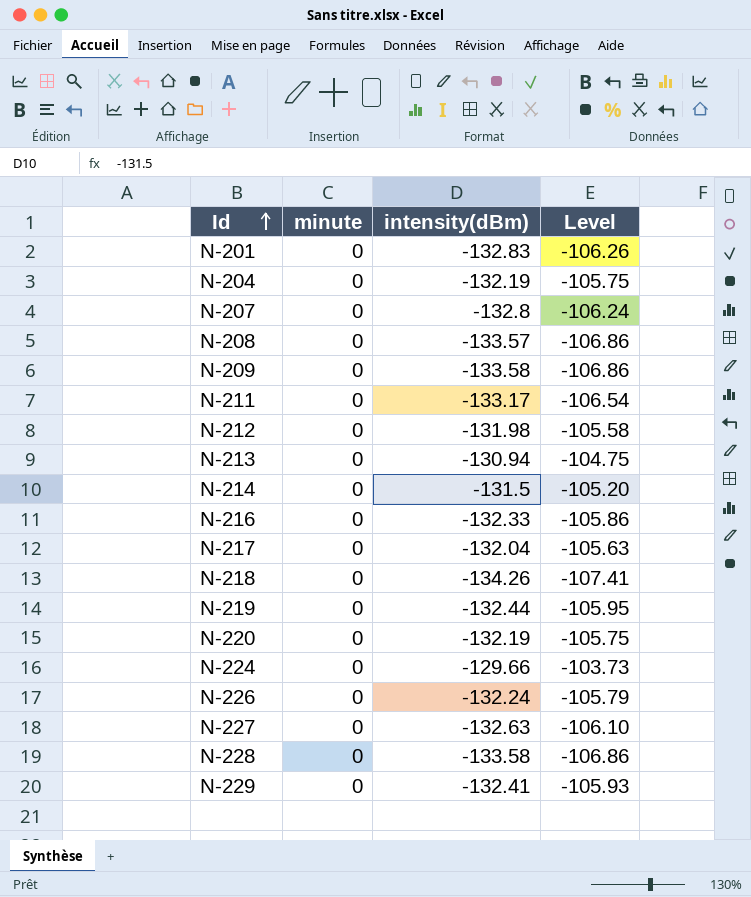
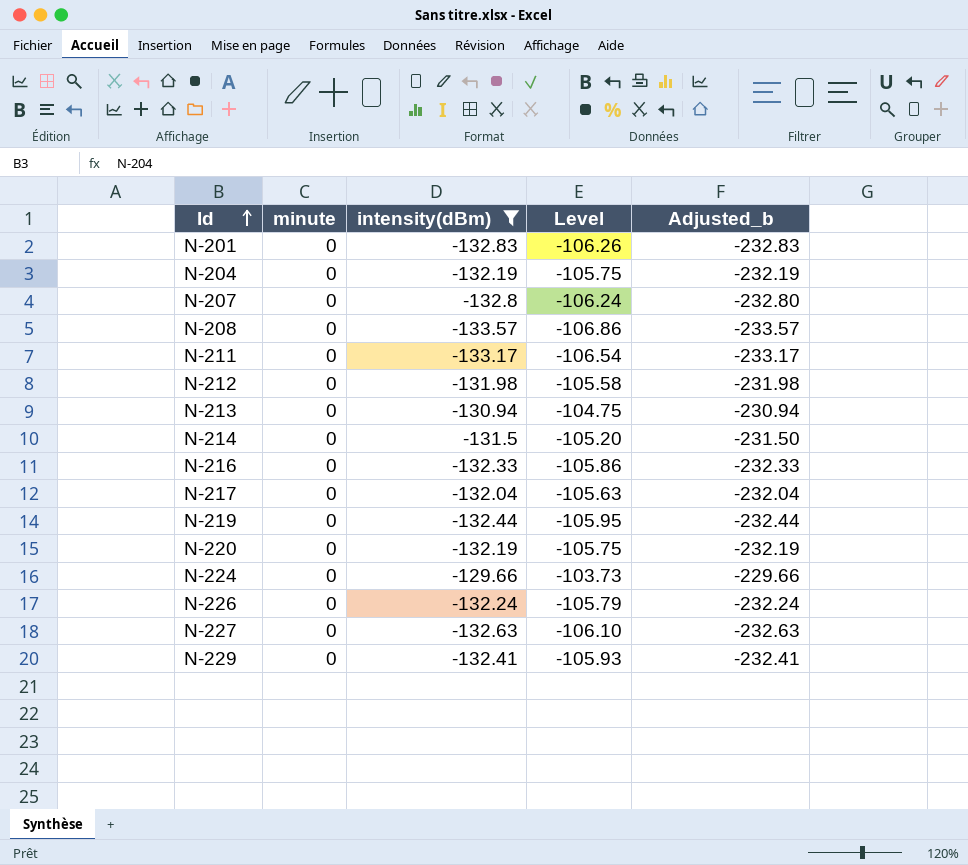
filter: none -> intensity(dBm) >= -133.57
column Adjusted_b | formula: none -> [intensity(dBm)] - 100

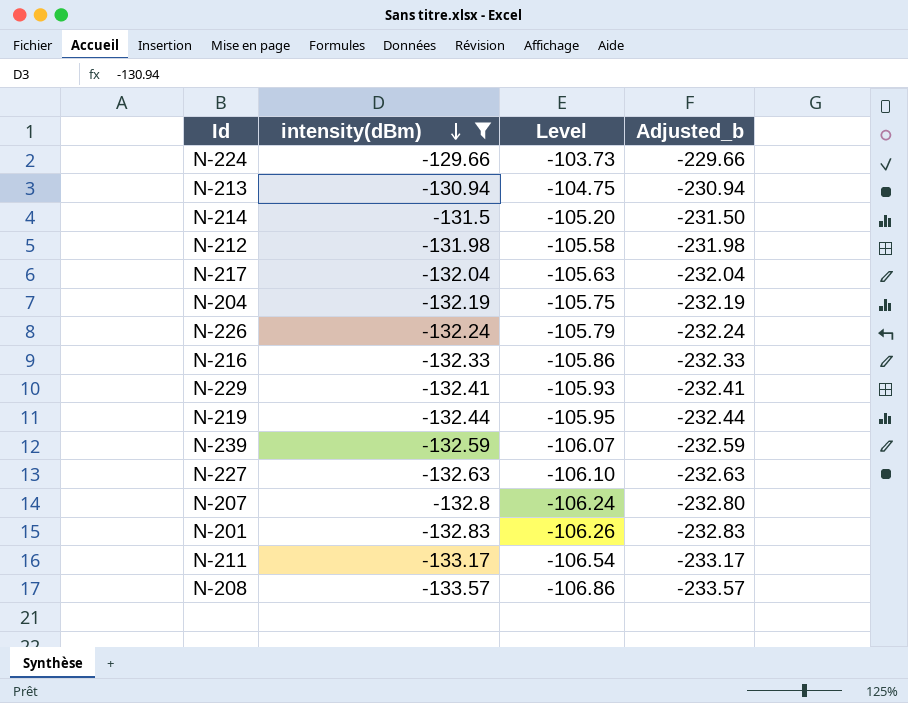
row order: Id ascending -> intensity(dBm) descending
column minute | position: 2 -> none
row N-220: 0 | -132.19 | -105.75 | -232.19 -> none
row N-239: none -> -132.59 | -106.07 | -232.59

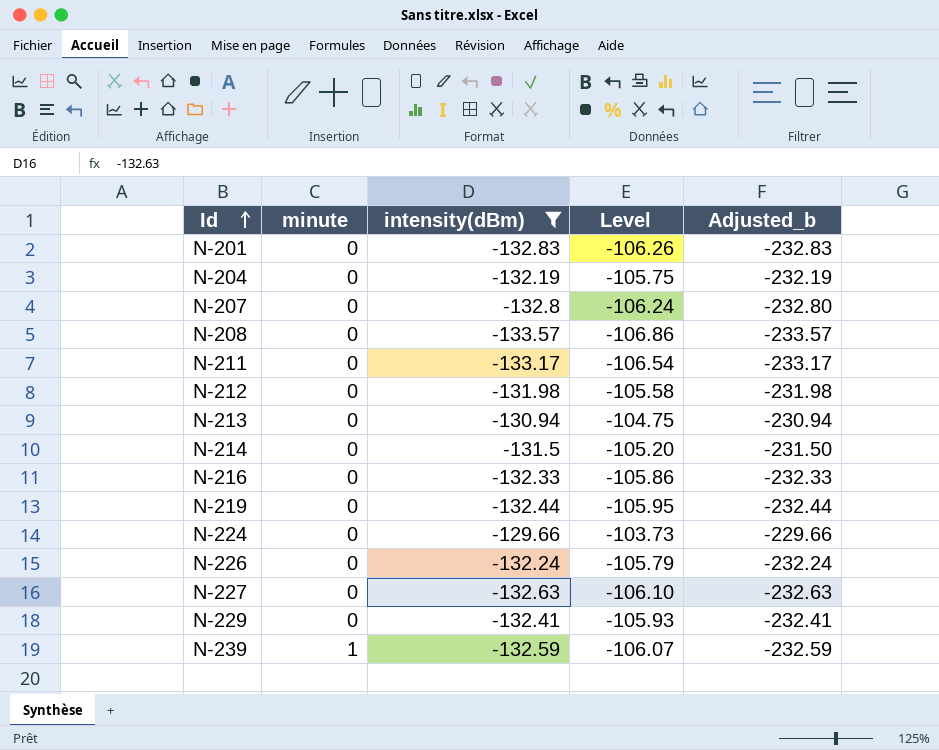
row order: intensity(dBm) descending -> Id ascending
column minute | position: none -> 2
row N-217: -132.04 | -105.63 | -232.04 -> none

